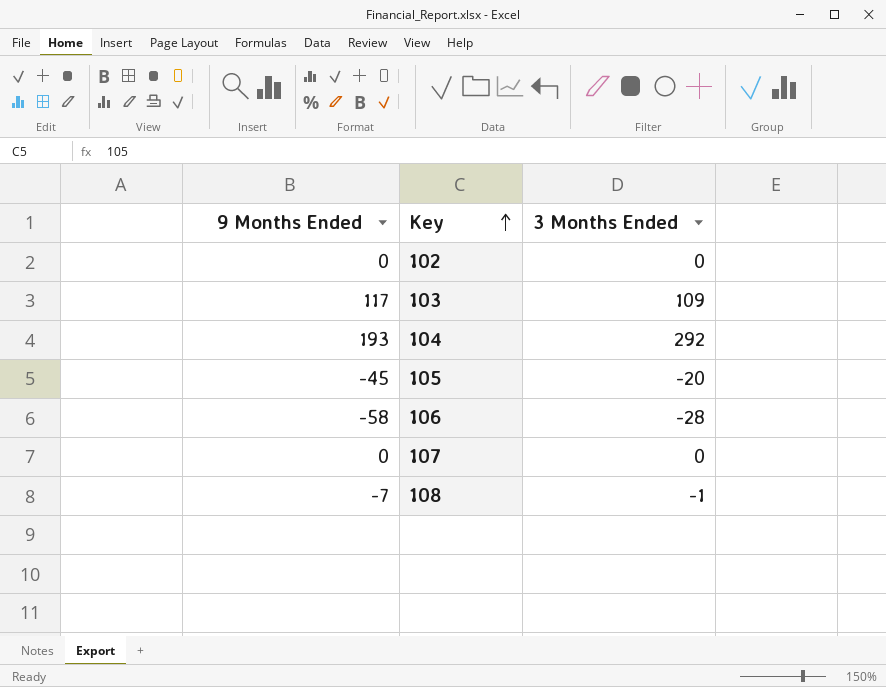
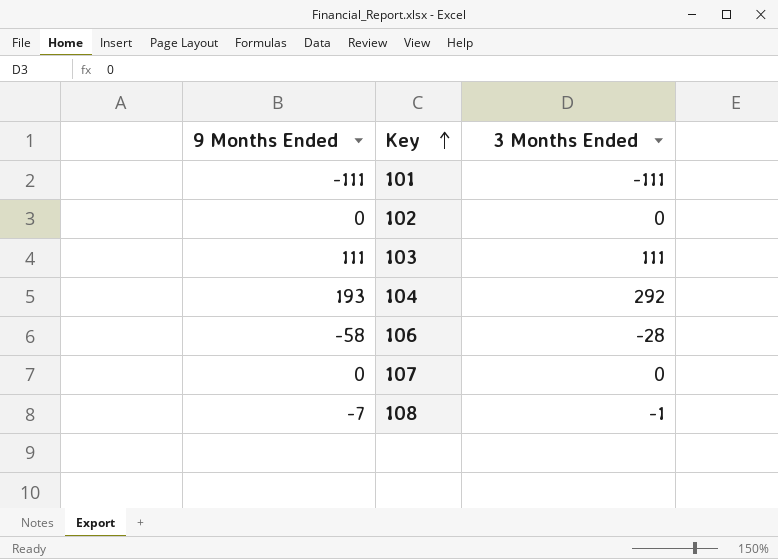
row 105: -45 | -20 -> none
row 101: none -> -111 | -111
103 | 9 Months Ended: 117 -> 111
103 | 3 Months Ended: 109 -> 111

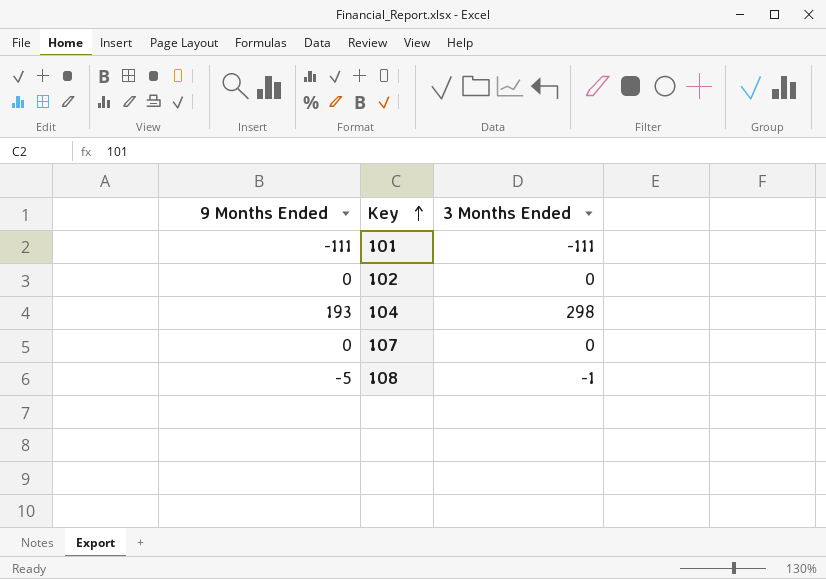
row 103: 111 | 111 -> none
row 106: -58 | -28 -> none
104 | 3 Months Ended: 292 -> 298
108 | 9 Months Ended: -7 -> -5

